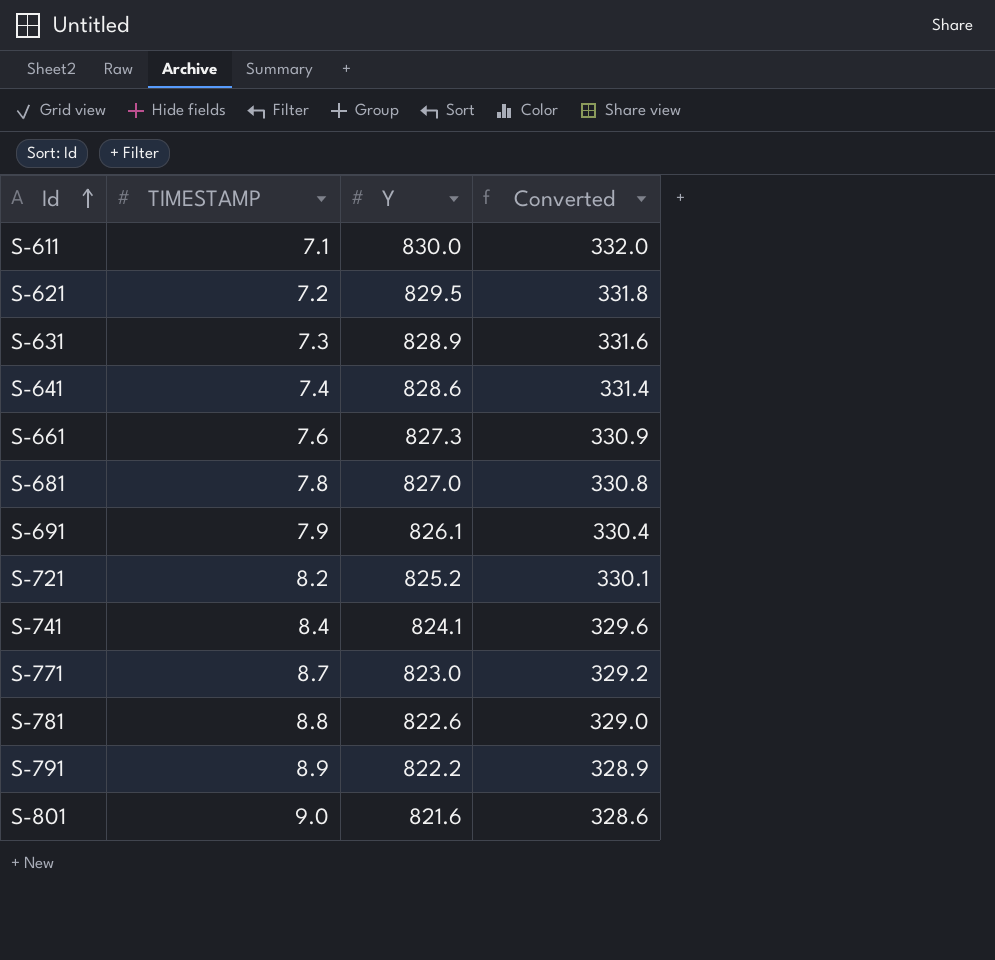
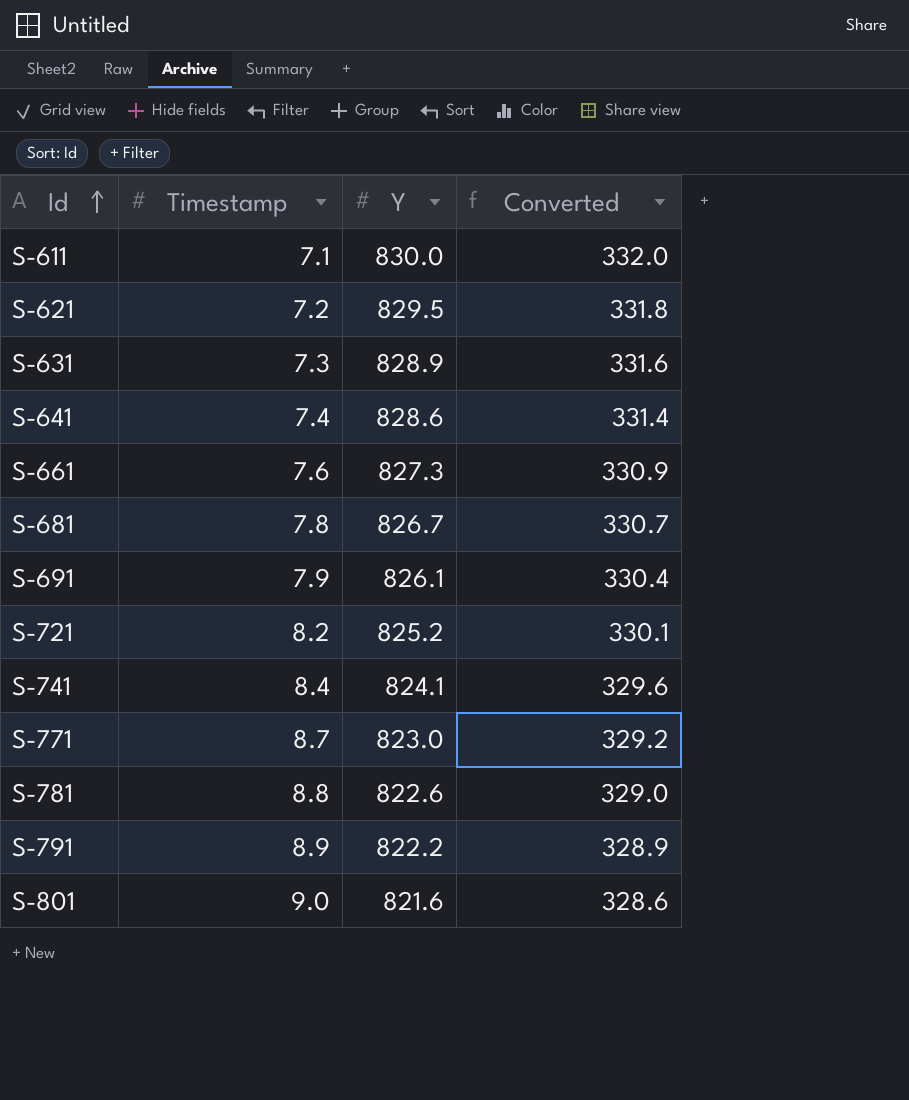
column name: TIMESTAMP -> Timestamp
S-681 | Y: 827.0 -> 826.7
S-681 | Converted: 330.8 -> 330.7

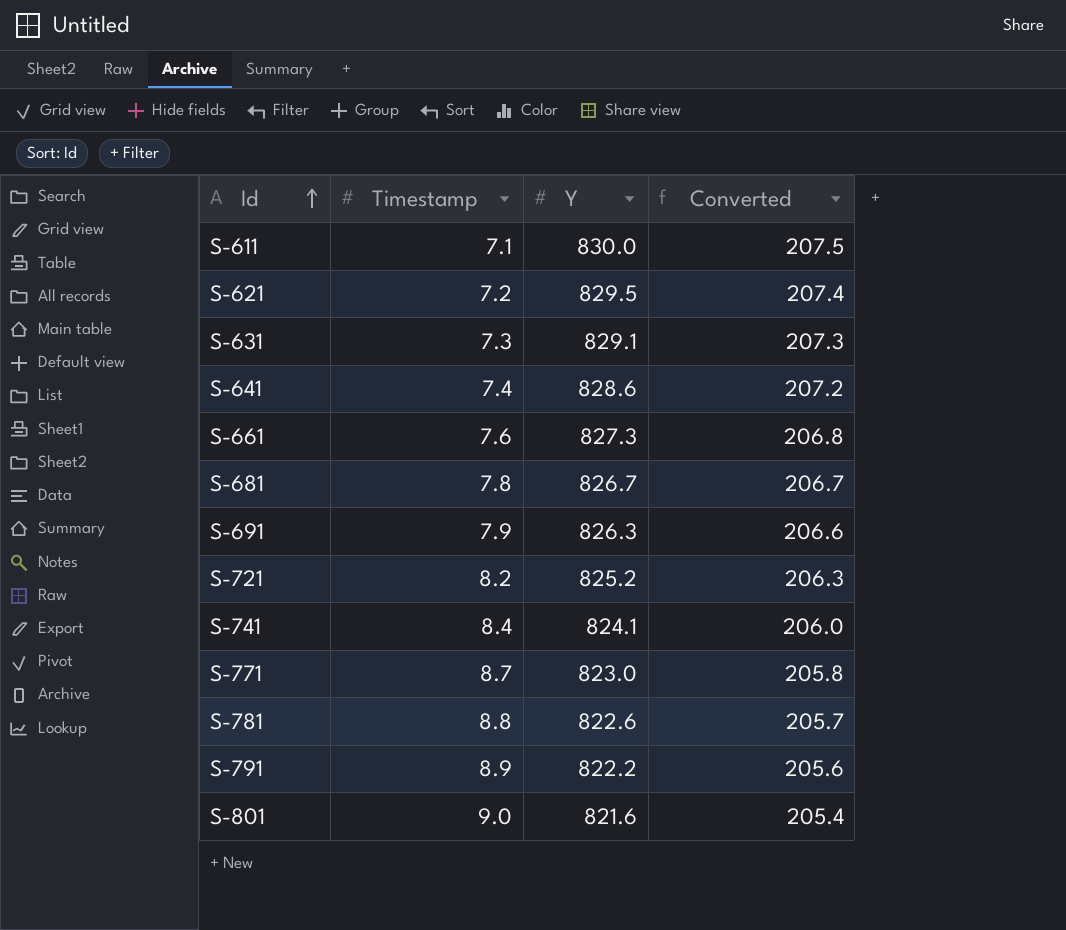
column Converted | formula: [Y] * 0.4 -> [Y] * 0.25
S-631 | Y: 828.9 -> 829.1
S-691 | Y: 826.1 -> 826.3

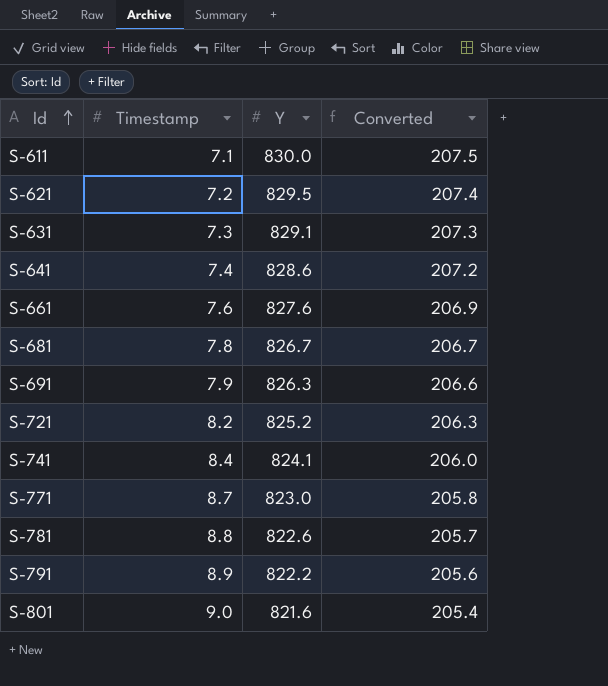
S-661 | Y: 827.3 -> 827.6
S-661 | Converted: 206.8 -> 206.9

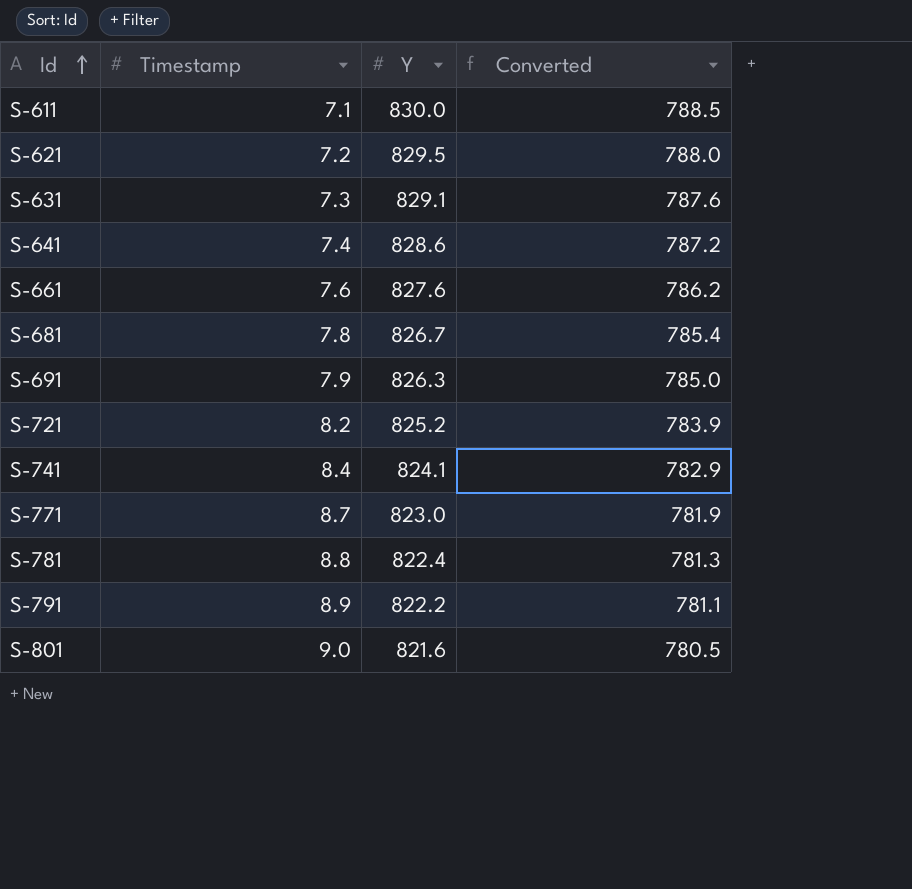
column Converted | formula: [Y] * 0.25 -> [Y] * 0.95
S-781 | Y: 822.6 -> 822.4

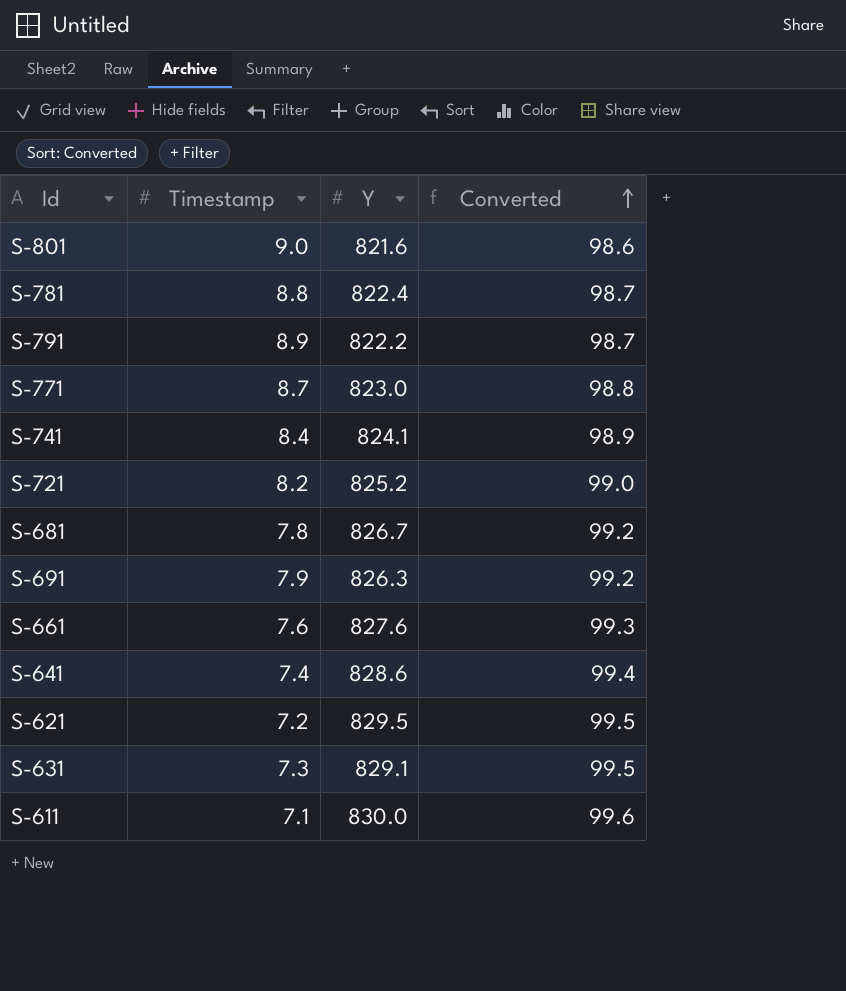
row order: Id ascending -> Converted ascending
column Converted | formula: [Y] * 0.95 -> [Y] * 0.12

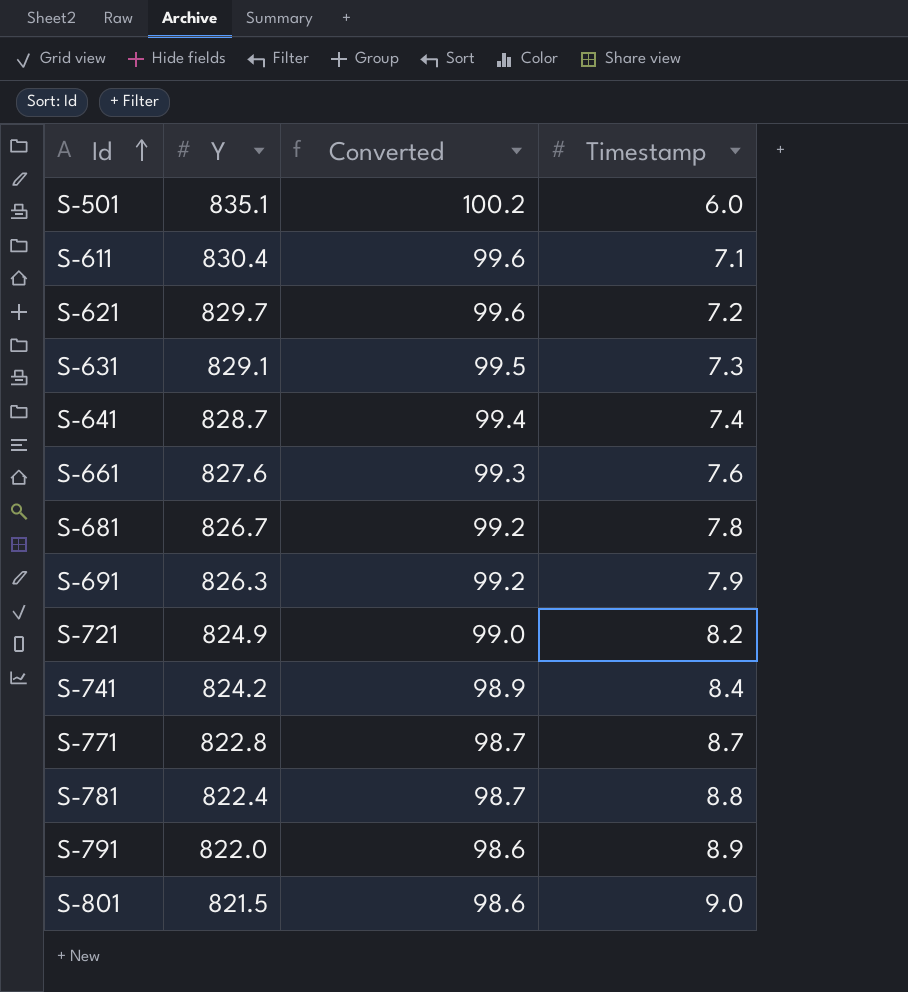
row order: Converted ascending -> Id ascending
column Timestamp | position: 2 -> 4
row S-501: none -> 835.1 | 100.2 | 6.0
S-611 | Y: 830.0 -> 830.4
S-621 | Y: 829.5 -> 829.7
S-621 | Converted: 99.5 -> 99.6
S-641 | Y: 828.6 -> 828.7
S-721 | Y: 825.2 -> 824.9
S-741 | Y: 824.1 -> 824.2
S-771 | Y: 823.0 -> 822.8
S-771 | Converted: 98.8 -> 98.7
S-791 | Y: 822.2 -> 822.0
S-791 | Converted: 98.7 -> 98.6
S-801 | Y: 821.6 -> 821.5

